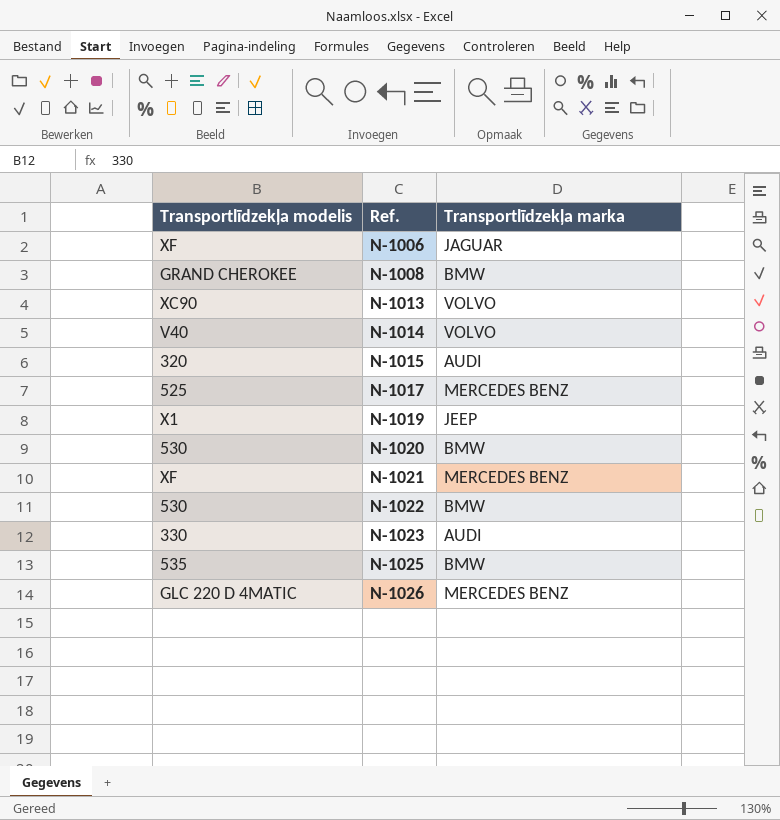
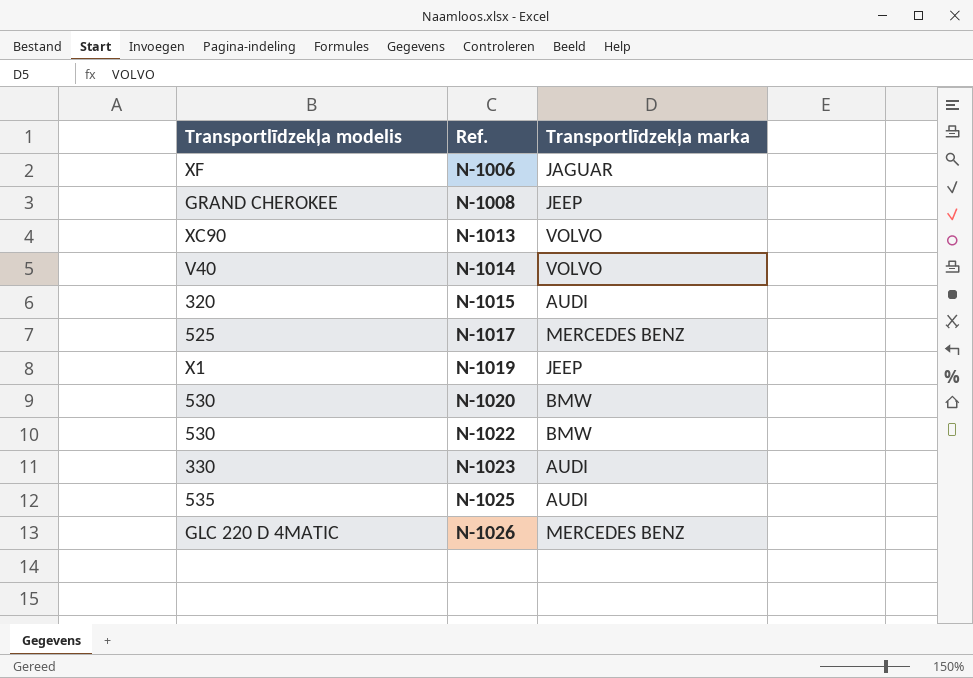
row N-1021: XF | MERCEDES BENZ -> none
N-1008 | Transportlīdzekļa marka: BMW -> JEEP
N-1025 | Transportlīdzekļa marka: BMW -> AUDI

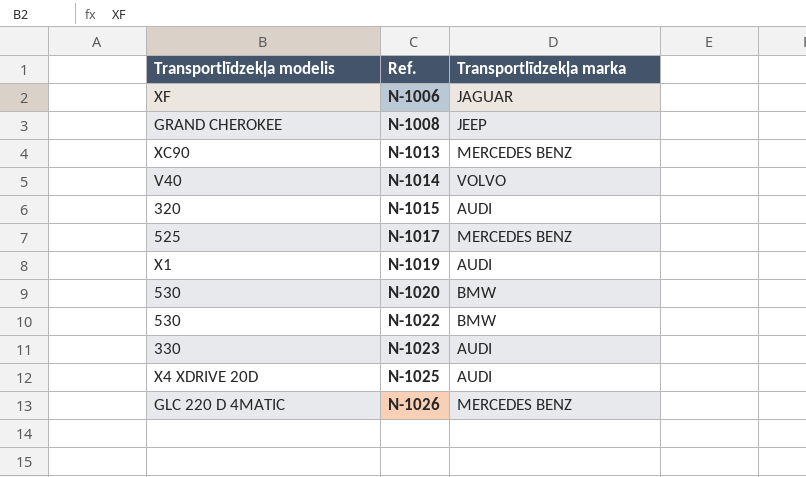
N-1013 | Transportlīdzekļa marka: VOLVO -> MERCEDES BENZ
N-1019 | Transportlīdzekļa marka: JEEP -> AUDI
N-1025 | Transportlīdzekļa modelis: 535 -> X4 XDRIVE 20D

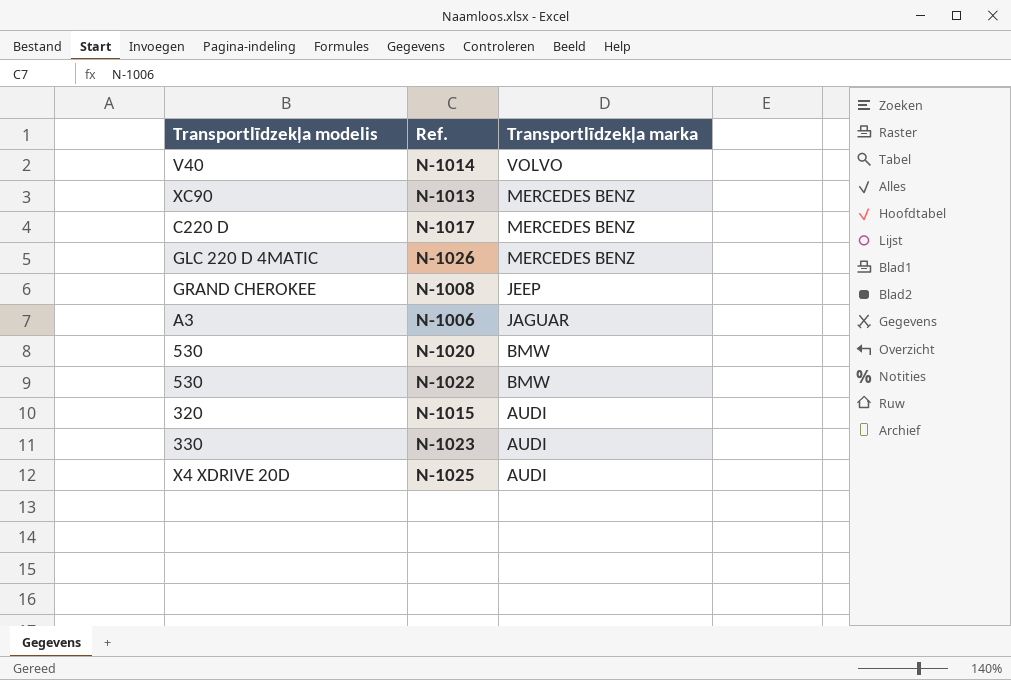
row order: Ref. ascending -> Transportlīdzekļa marka descending
row N-1019: X1 | AUDI -> none
N-1017 | Transportlīdzekļa modelis: 525 -> C220 D
N-1006 | Transportlīdzekļa modelis: XF -> A3

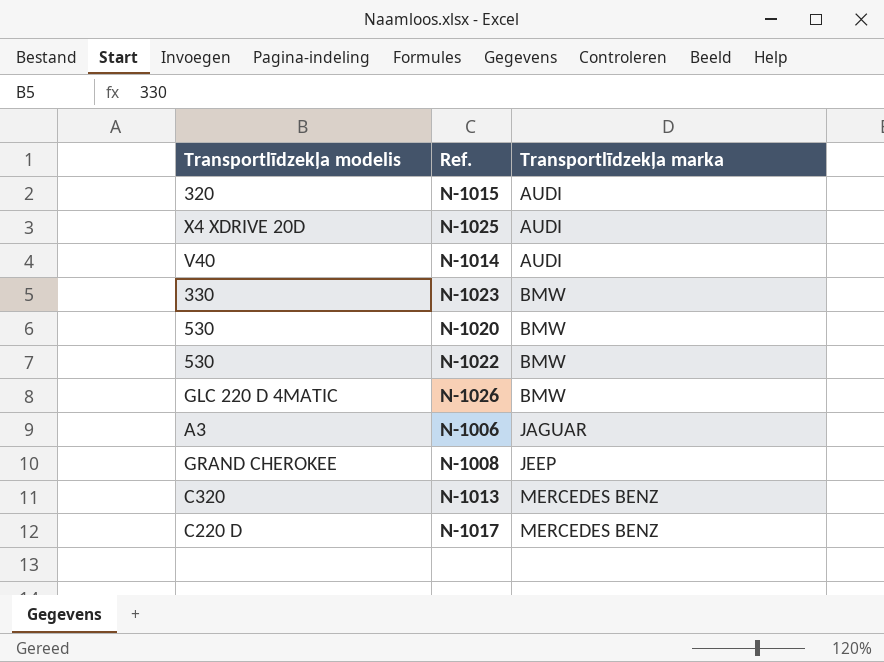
row order: Transportlīdzekļa marka descending -> Transportlīdzekļa marka ascending
N-1014 | Transportlīdzekļa marka: VOLVO -> AUDI
N-1023 | Transportlīdzekļa marka: AUDI -> BMW
N-1026 | Transportlīdzekļa marka: MERCEDES BENZ -> BMW
N-1013 | Transportlīdzekļa modelis: XC90 -> C320

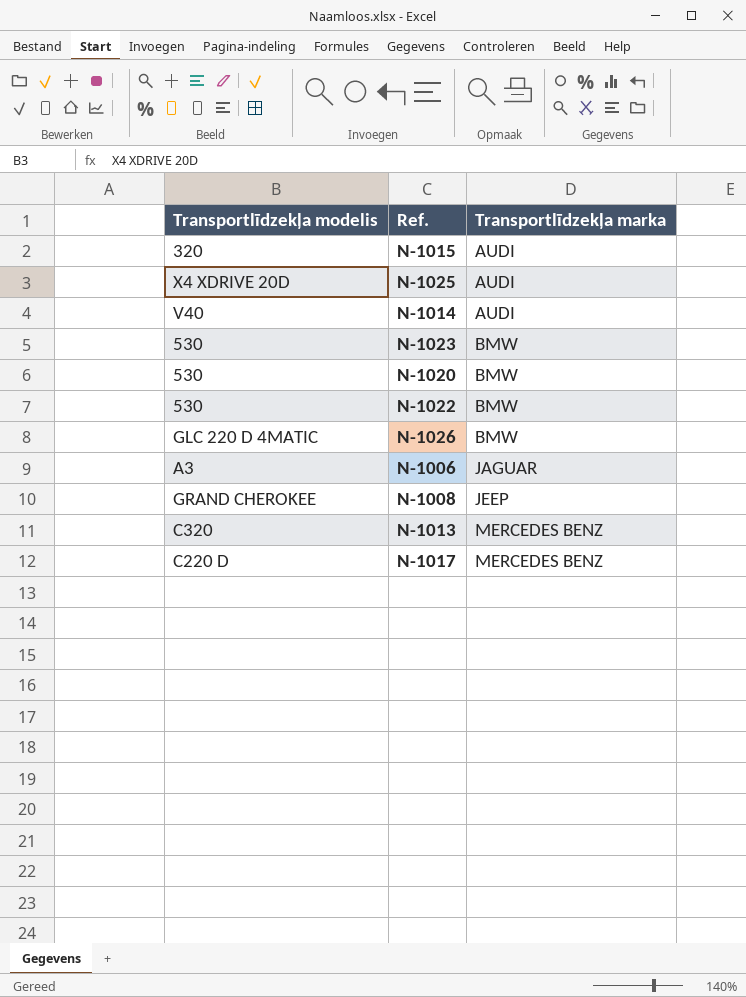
N-1023 | Transportlīdzekļa modelis: 330 -> 530

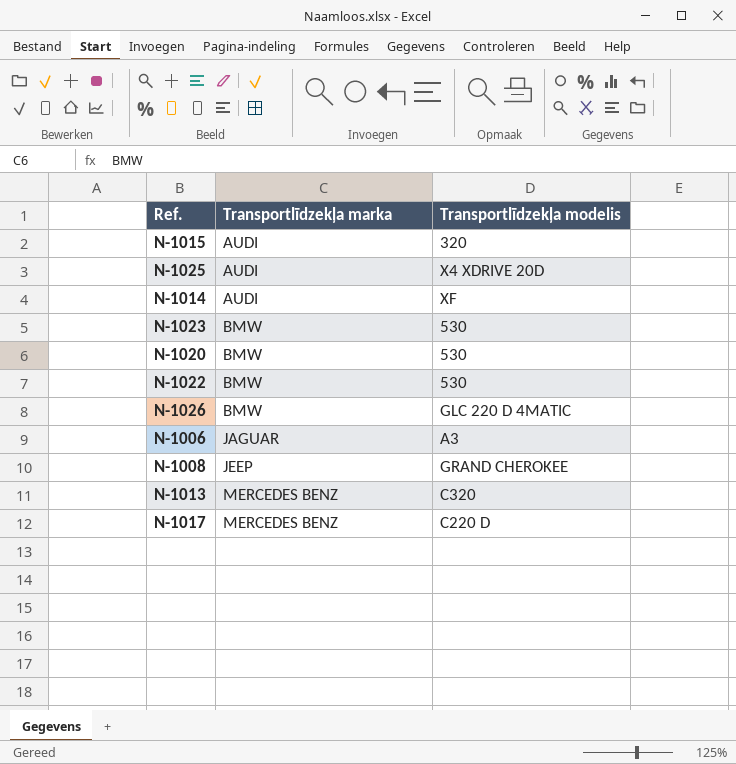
column Transportlīdzekļa modelis | position: 1 -> 3
N-1014 | Transportlīdzekļa modelis: V40 -> XF

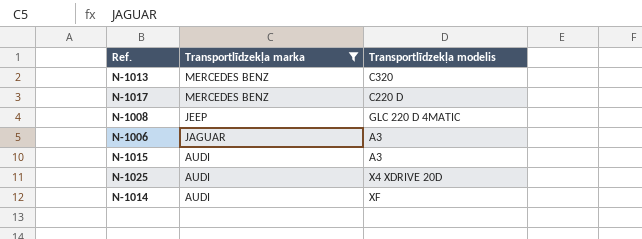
filter: none -> Transportlīdzekļa marka != BMW
row order: Transportlīdzekļa marka ascending -> Transportlīdzekļa marka descending
N-1008 | Transportlīdzekļa modelis: GRAND CHEROKEE -> GLC 220 D 4MATIC
N-1015 | Transportlīdzekļa modelis: 320 -> A3

